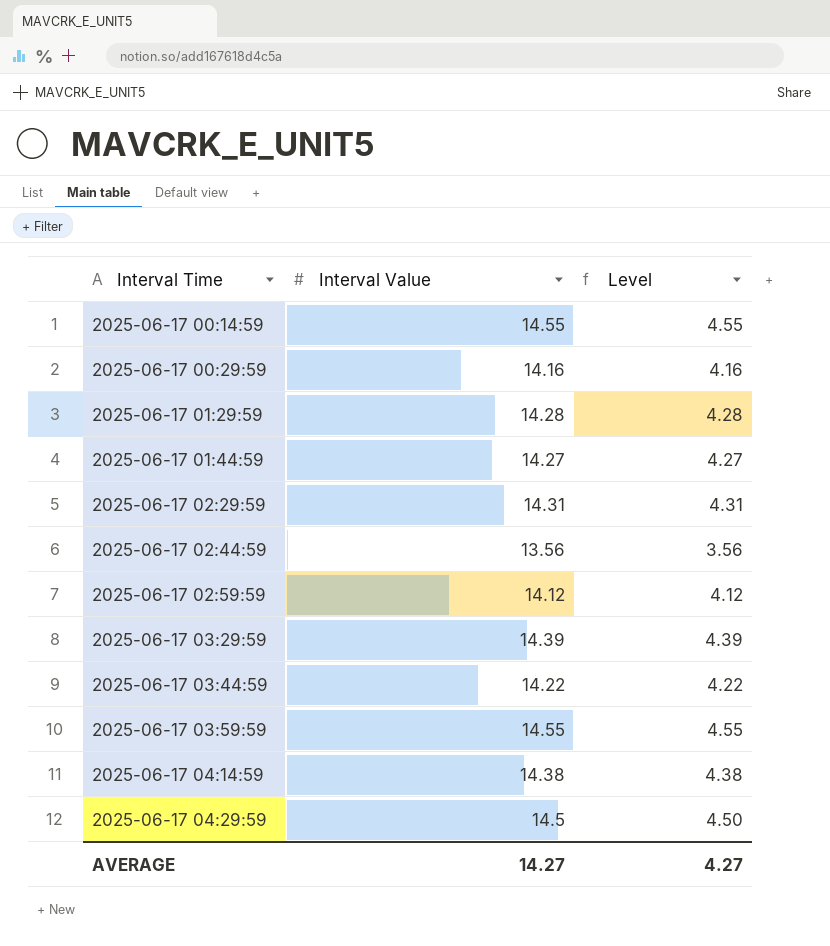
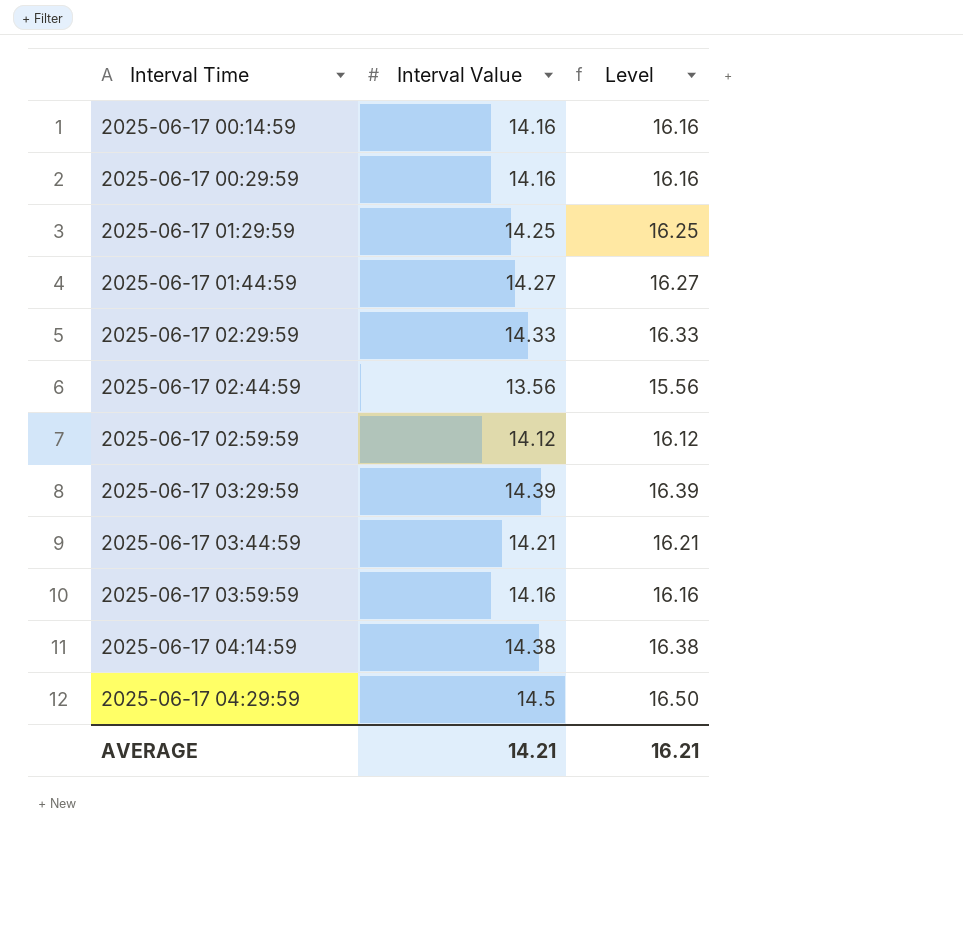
column Level | formula: [Interval Value] - 10 -> [Interval Value] + 2
2025-06-17 00:14:59 | Interval Value: 14.55 -> 14.16
2025-06-17 01:29:59 | Interval Value: 14.28 -> 14.25
2025-06-17 02:29:59 | Interval Value: 14.31 -> 14.33
2025-06-17 03:44:59 | Interval Value: 14.22 -> 14.21
2025-06-17 03:59:59 | Interval Value: 14.55 -> 14.16
AVERAGE | Interval Value: 14.27 -> 14.21
AVERAGE | Level: 4.27 -> 16.21

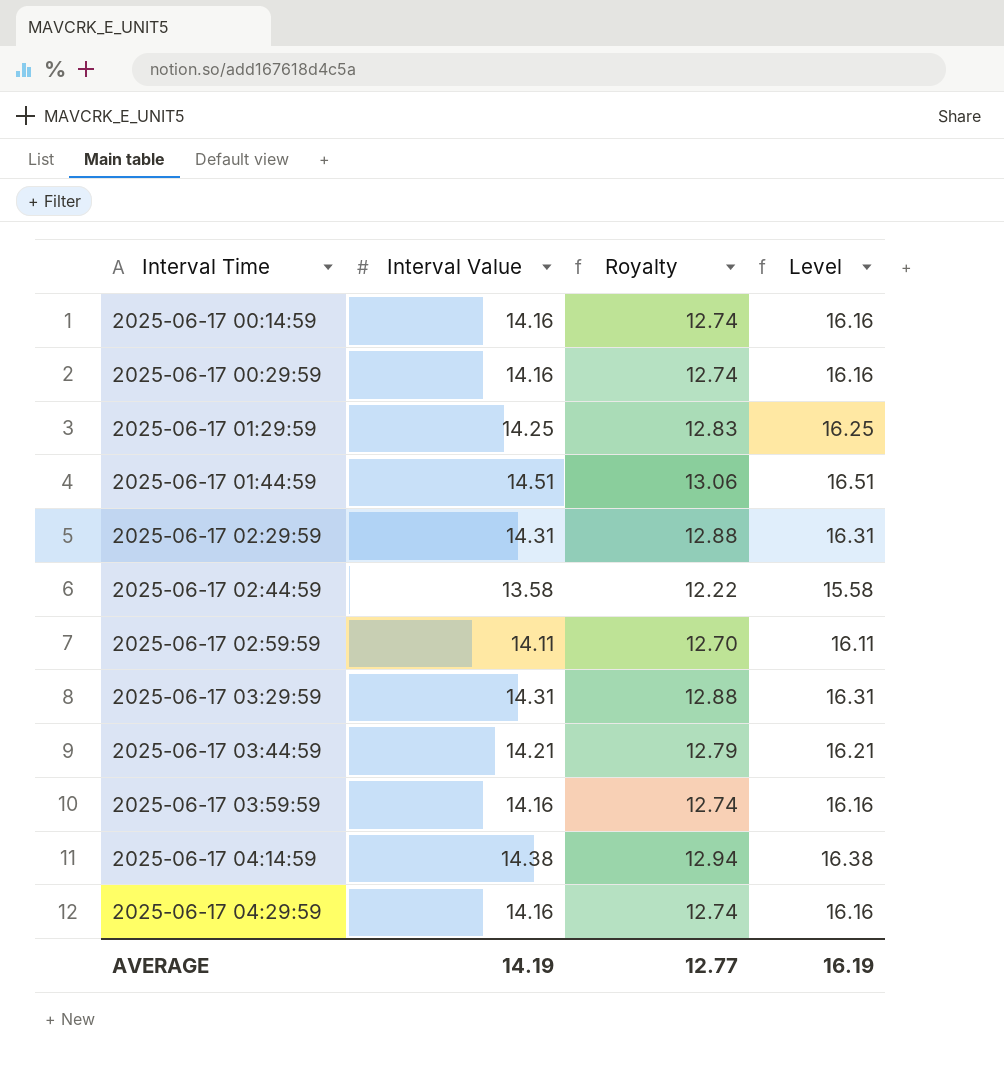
column Royalty | formula: none -> [Interval Value] * 0.9
2025-06-17 01:44:59 | Interval Value: 14.27 -> 14.51
2025-06-17 01:44:59 | Level: 16.27 -> 16.51
2025-06-17 02:29:59 | Interval Value: 14.33 -> 14.31
2025-06-17 02:29:59 | Level: 16.33 -> 16.31
2025-06-17 02:44:59 | Interval Value: 13.56 -> 13.58
2025-06-17 02:44:59 | Level: 15.56 -> 15.58
2025-06-17 02:59:59 | Interval Value: 14.12 -> 14.11
2025-06-17 02:59:59 | Level: 16.12 -> 16.11
2025-06-17 03:29:59 | Interval Value: 14.39 -> 14.31
2025-06-17 03:29:59 | Level: 16.39 -> 16.31
2025-06-17 04:29:59 | Interval Value: 14.5 -> 14.16
2025-06-17 04:29:59 | Level: 16.50 -> 16.16
AVERAGE | Interval Value: 14.21 -> 14.19
AVERAGE | Level: 16.21 -> 16.19

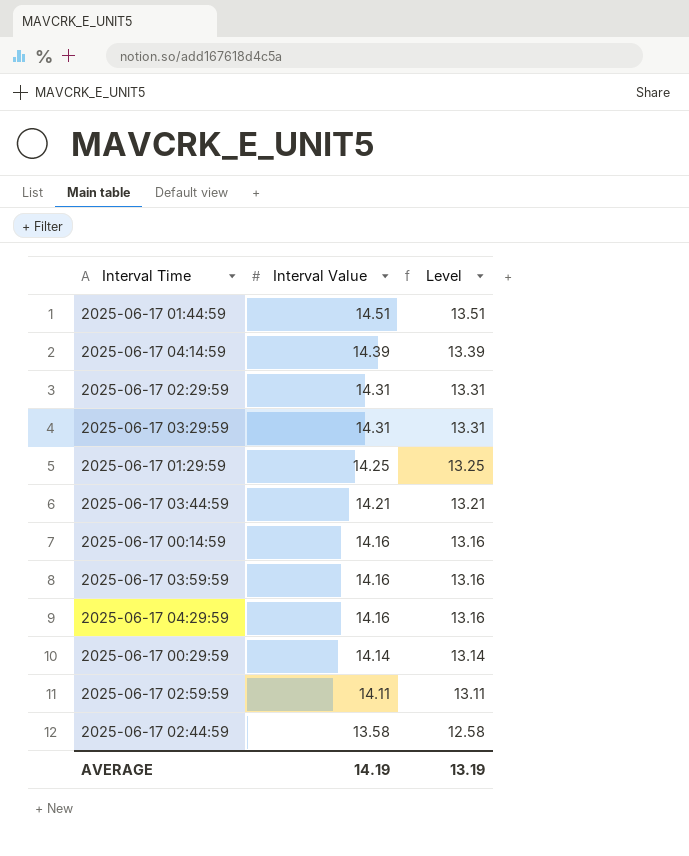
row order: Interval Time ascending -> Interval Value descending
column Royalty | formula: [Interval Value] * 0.9 -> none
column Level | formula: [Interval Value] + 2 -> [Interval Value] - 1
2025-06-17 04:14:59 | Interval Value: 14.38 -> 14.39
2025-06-17 00:29:59 | Interval Value: 14.16 -> 14.14
AVERAGE | Level: 16.19 -> 13.19

